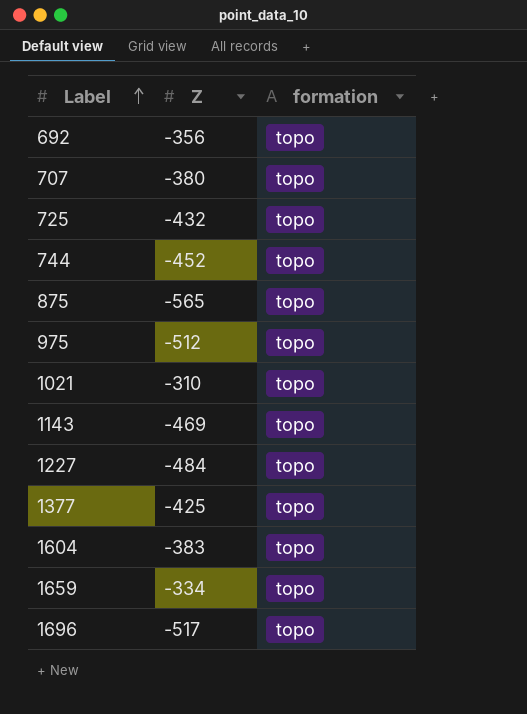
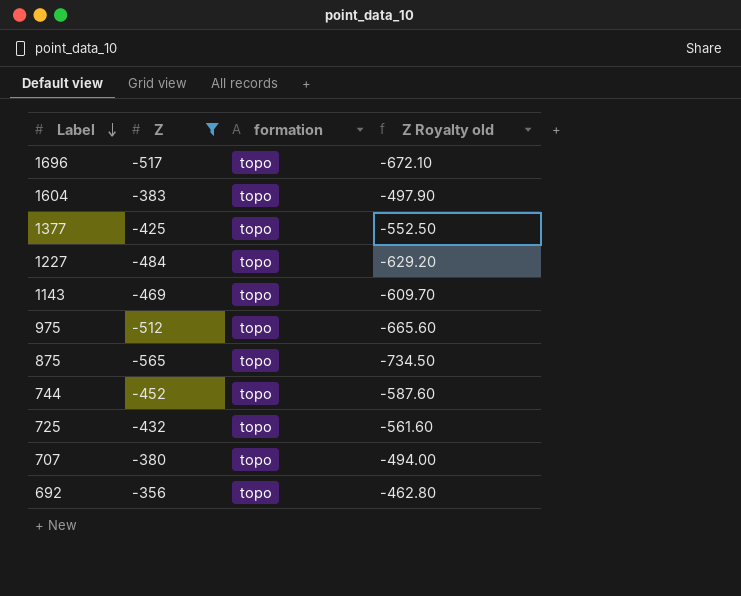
filter: none -> Z <= -356
row order: Label ascending -> Label descending
column Z Royalty old | formula: none -> [Z] * 1.3

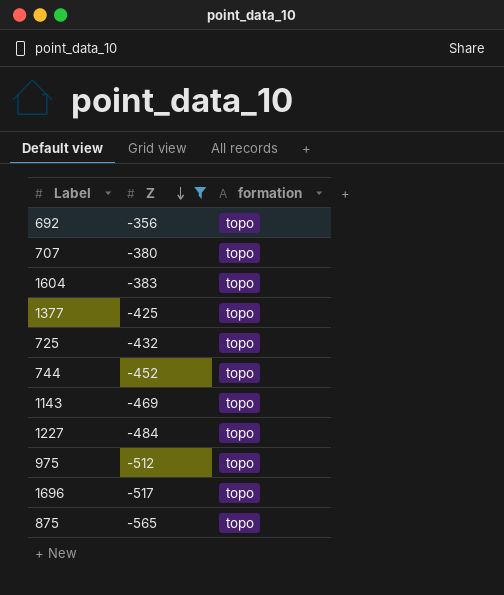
row order: Label descending -> Z descending
column Z Royalty old | formula: [Z] * 1.3 -> none

